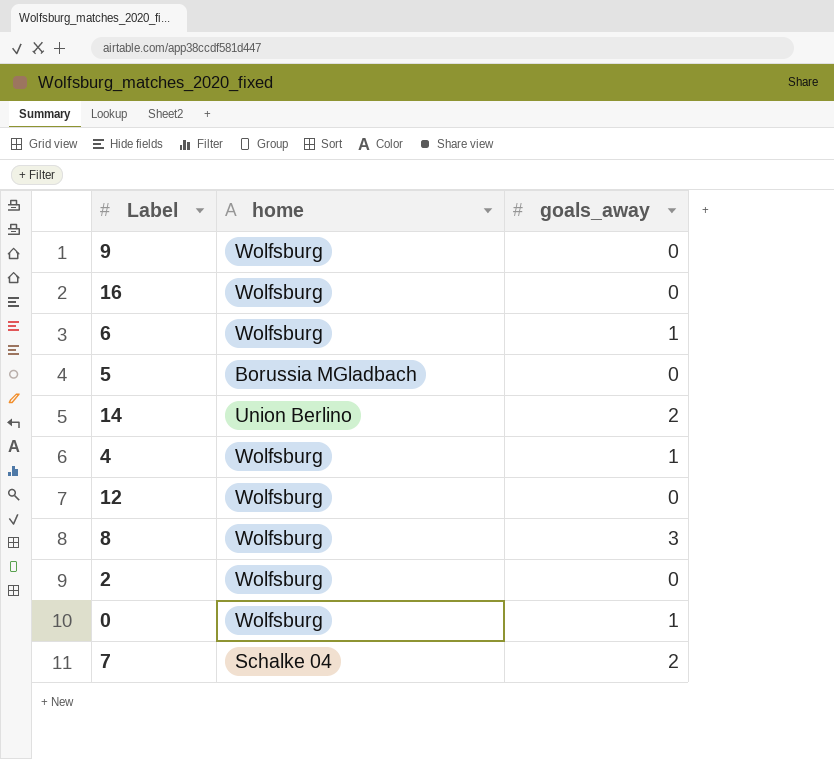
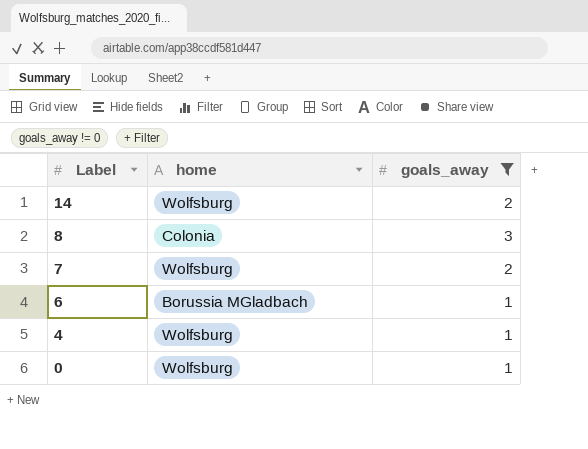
filter: none -> goals_away != 0
row order: none -> Label descending
14 | home: Union Berlino -> Wolfsburg
8 | home: Wolfsburg -> Colonia
7 | home: Schalke 04 -> Wolfsburg
6 | home: Wolfsburg -> Borussia MGladbach

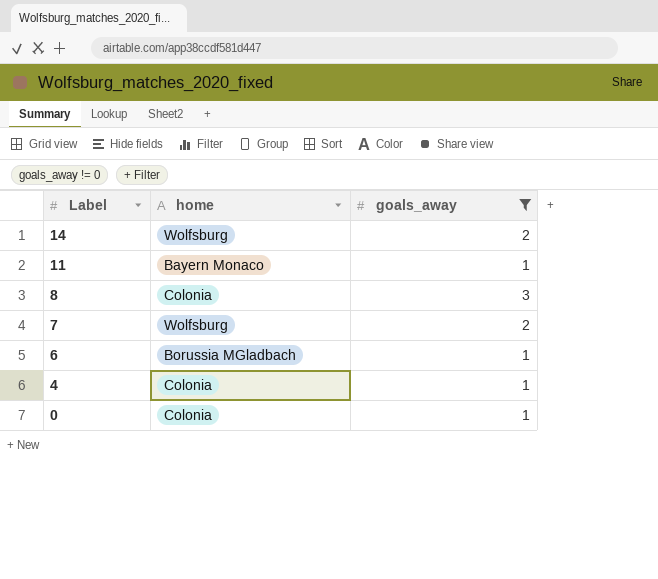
row 11: none -> Bayern Monaco | 1
4 | home: Wolfsburg -> Colonia
0 | home: Wolfsburg -> Colonia

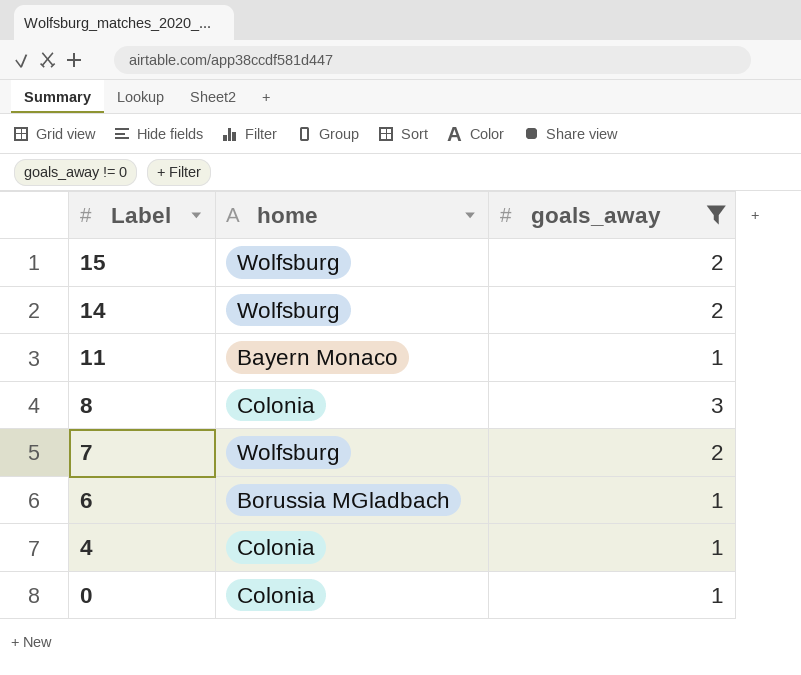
row 15: none -> Wolfsburg | 2

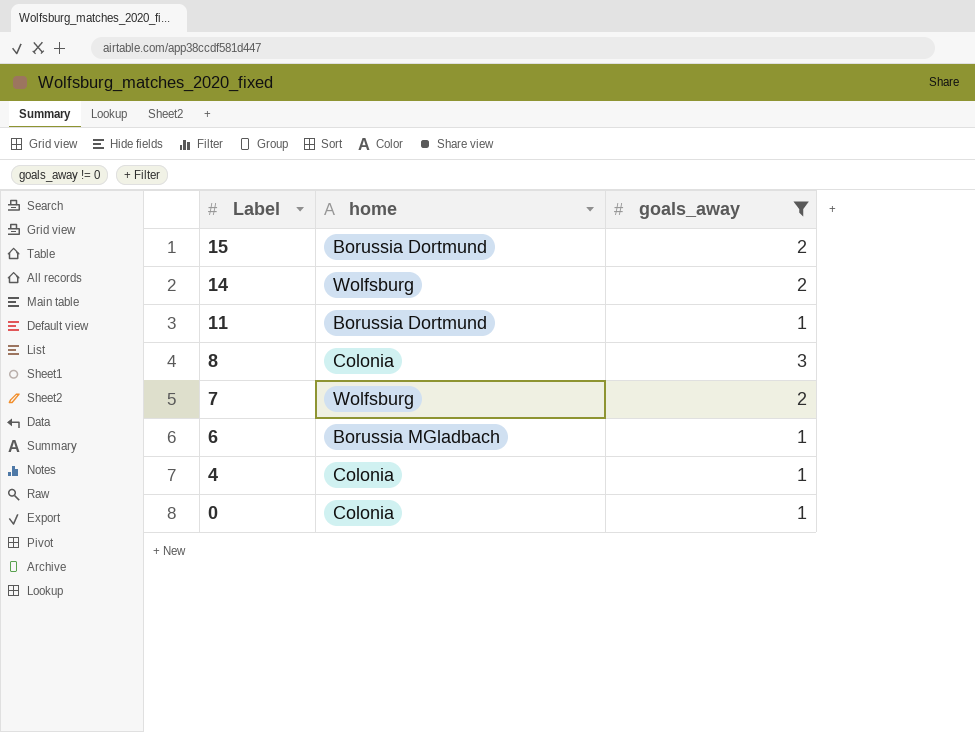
15 | home: Wolfsburg -> Borussia Dortmund
11 | home: Bayern Monaco -> Borussia Dortmund

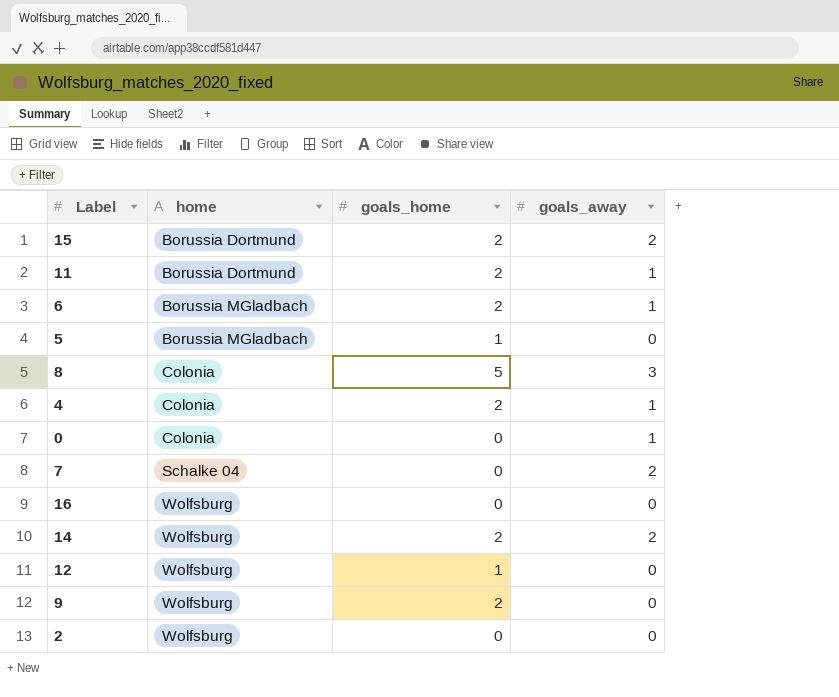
filter: goals_away != 0 -> none
row order: Label descending -> home ascending
column goals_home | position: none -> 3
7 | home: Wolfsburg -> Schalke 04

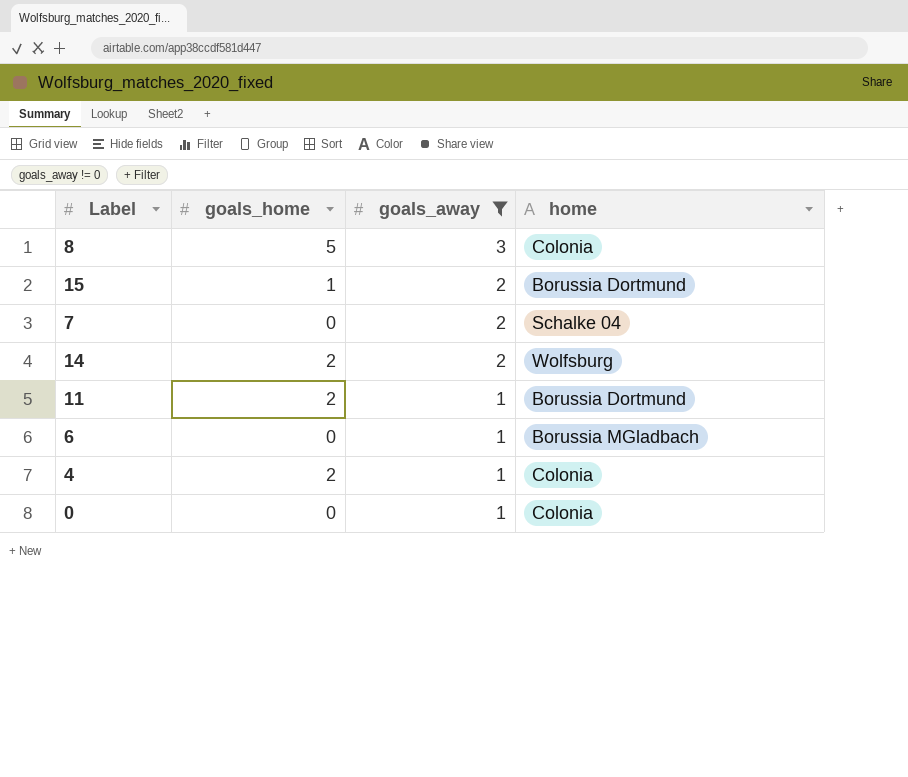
filter: none -> goals_away != 0
row order: home ascending -> goals_away descending
column home | position: 2 -> 4
15 | goals_home: 2 -> 1
6 | goals_home: 2 -> 0

